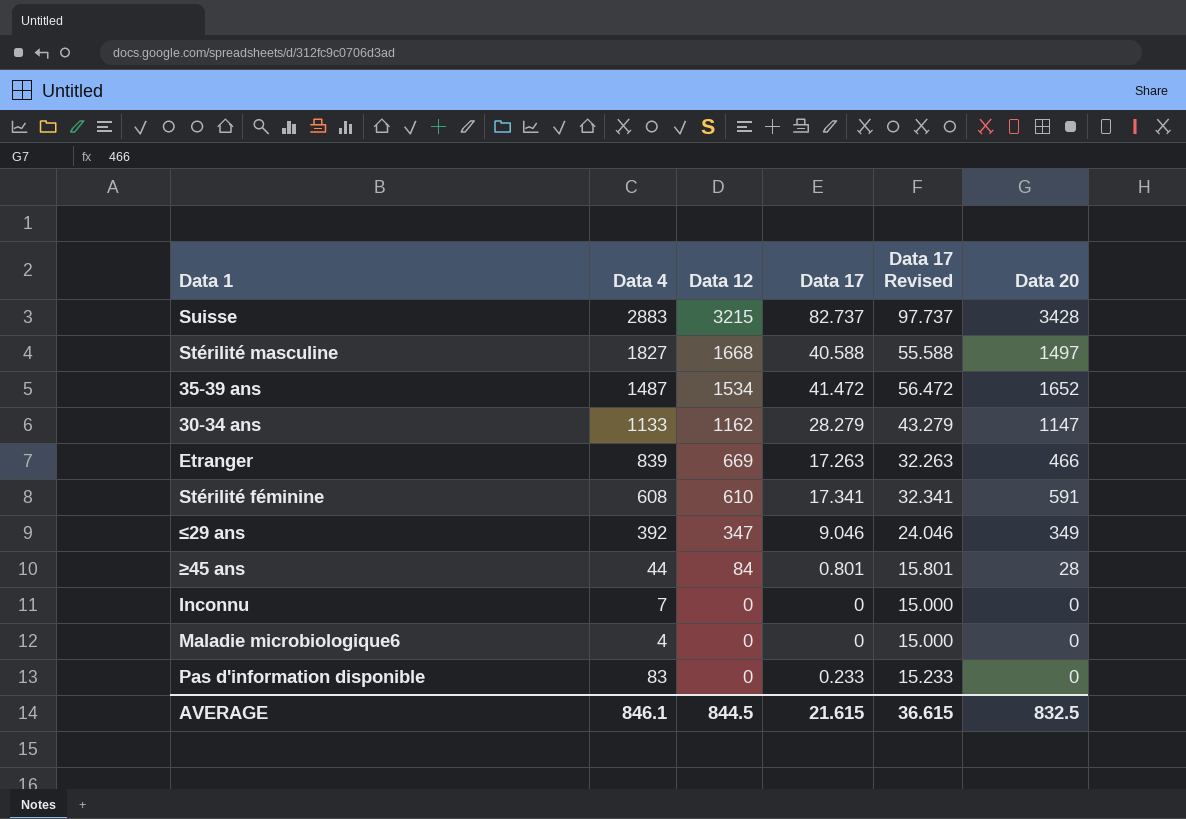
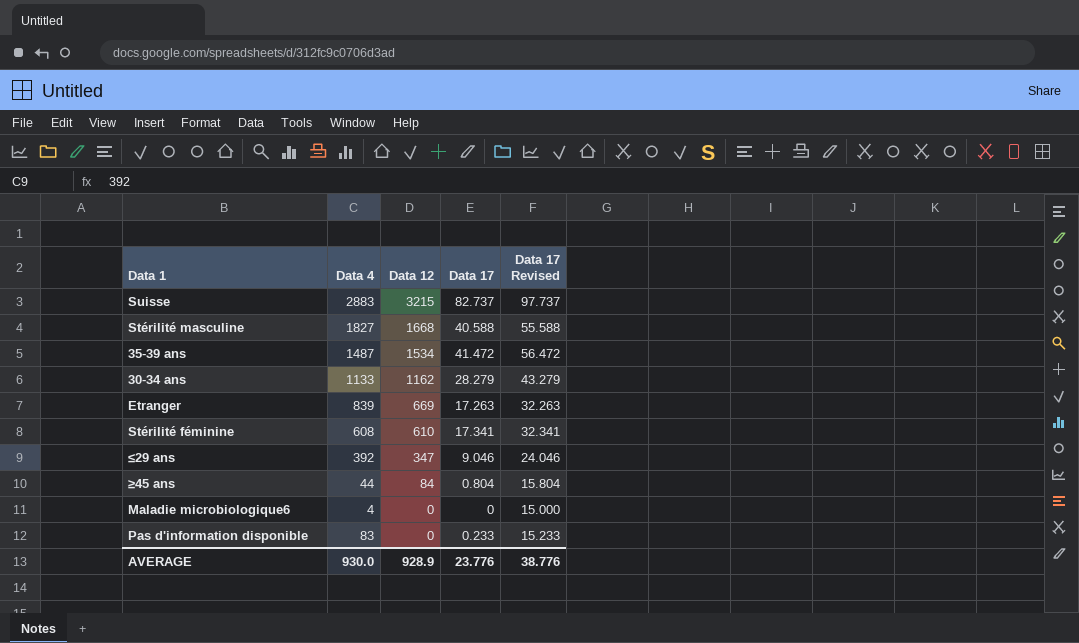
column Data 20 | position: 6 -> none
row Inconnu: 7 | 0 | 0 | 15.000 | 0 -> none
≥45 ans | Data 17: 0.801 -> 0.804
≥45 ans | Data 17 Revised: 15.801 -> 15.804
AVERAGE | Data 4: 846.1 -> 930.0
AVERAGE | Data 12: 844.5 -> 928.9
AVERAGE | Data 17: 21.615 -> 23.776
AVERAGE | Data 17 Revised: 36.615 -> 38.776

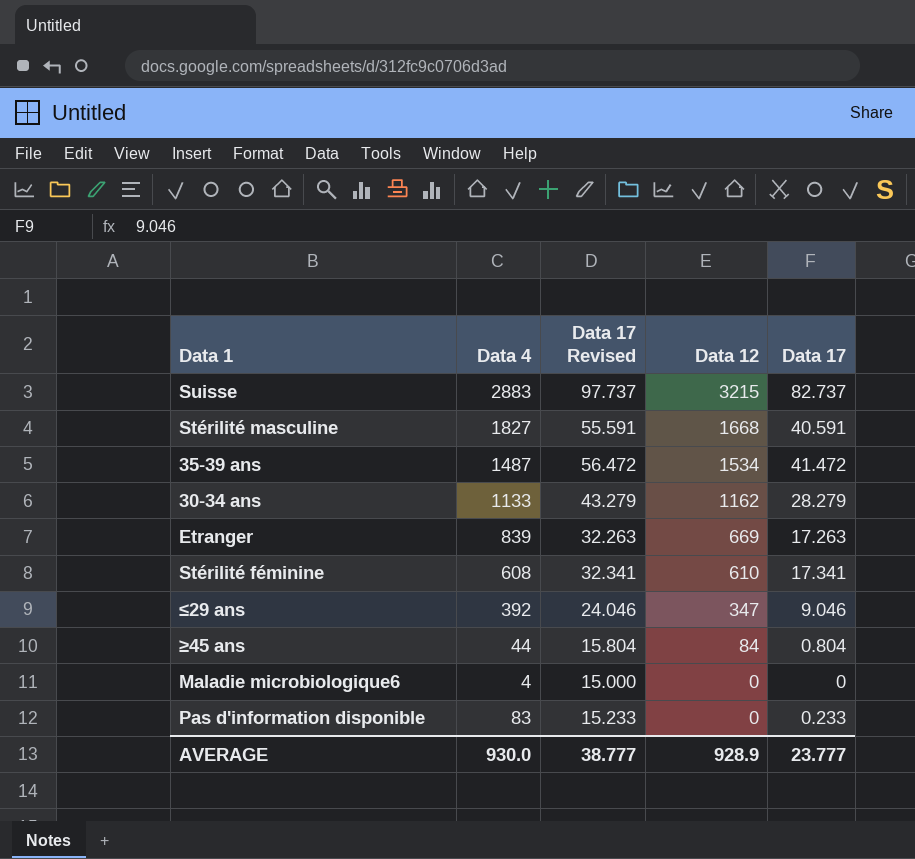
column Data 17 Revised | position: 5 -> 3
Stérilité masculine | Data 17 Revised: 55.588 -> 55.591
Stérilité masculine | Data 17: 40.588 -> 40.591
AVERAGE | Data 17 Revised: 38.776 -> 38.777
AVERAGE | Data 17: 23.776 -> 23.777

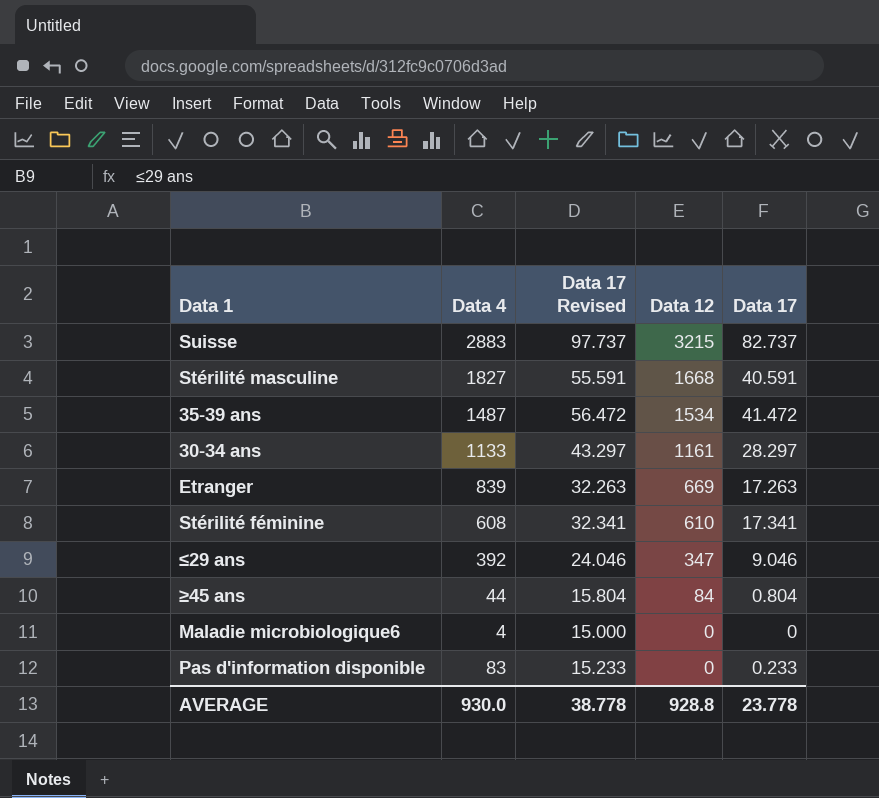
30-34 ans | Data 17 Revised: 43.279 -> 43.297
30-34 ans | Data 12: 1162 -> 1161
30-34 ans | Data 17: 28.279 -> 28.297
AVERAGE | Data 17 Revised: 38.777 -> 38.778
AVERAGE | Data 12: 928.9 -> 928.8
AVERAGE | Data 17: 23.777 -> 23.778

